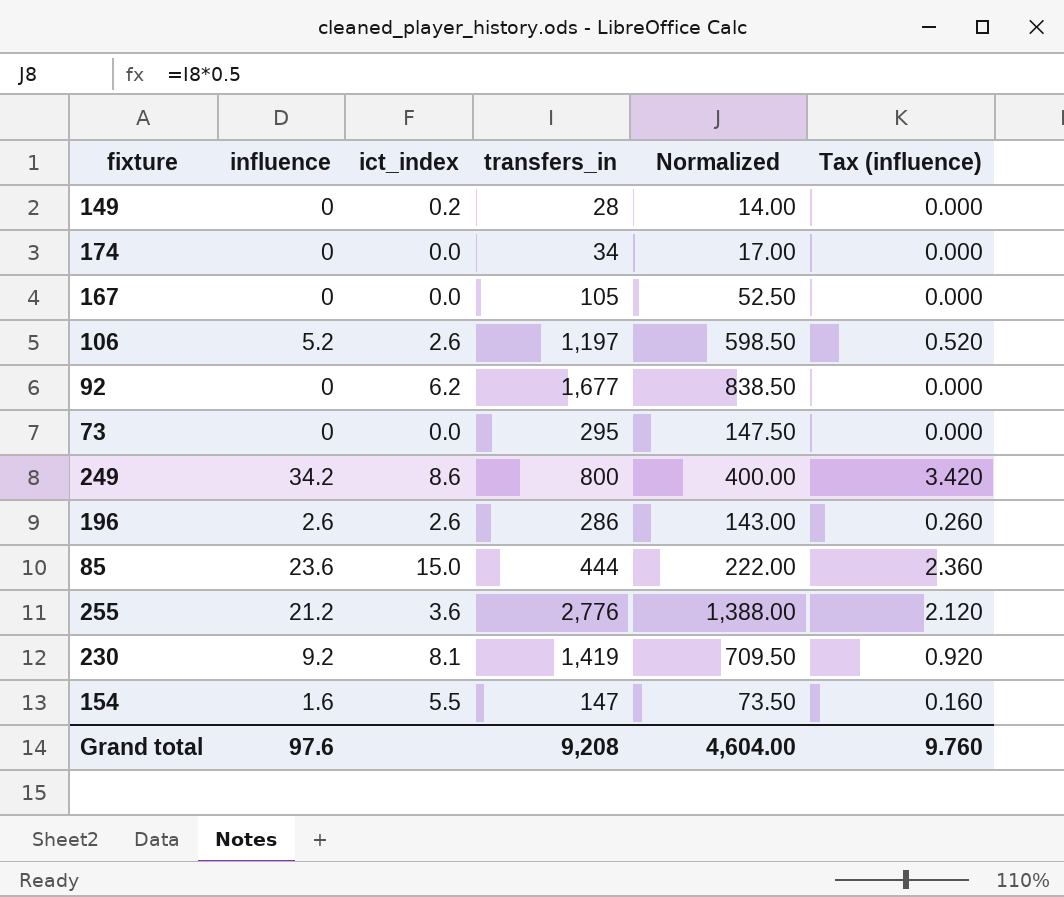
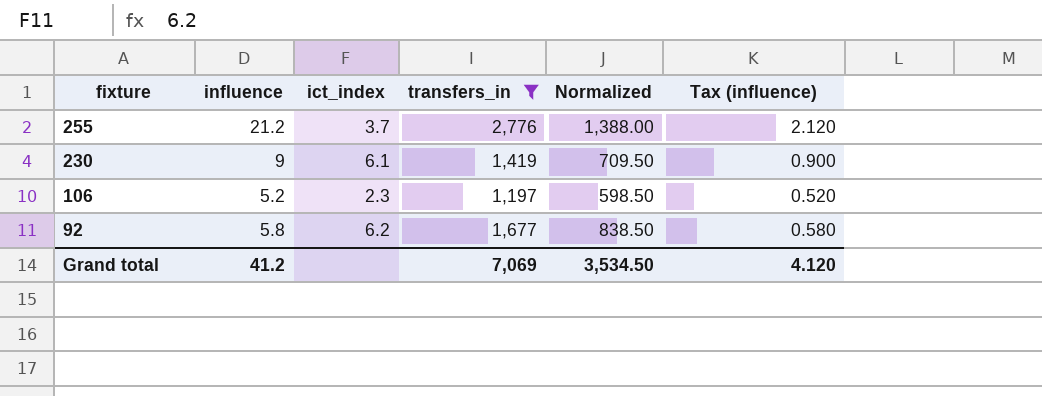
filter: none -> transfers_in >= 1,197
row order: none -> fixture descending
255 | ict_index: 3.6 -> 3.7
230 | influence: 9.2 -> 9
230 | ict_index: 8.1 -> 6.1
230 | Tax (influence): 0.920 -> 0.900
106 | ict_index: 2.6 -> 2.3
92 | influence: 0 -> 5.8
92 | Tax (influence): 0.000 -> 0.580
Grand total | influence: 97.6 -> 41.2
Grand total | transfers_in: 9,208 -> 7,069
Grand total | Normalized: 4,604.00 -> 3,534.50
Grand total | Tax (influence): 9.760 -> 4.120

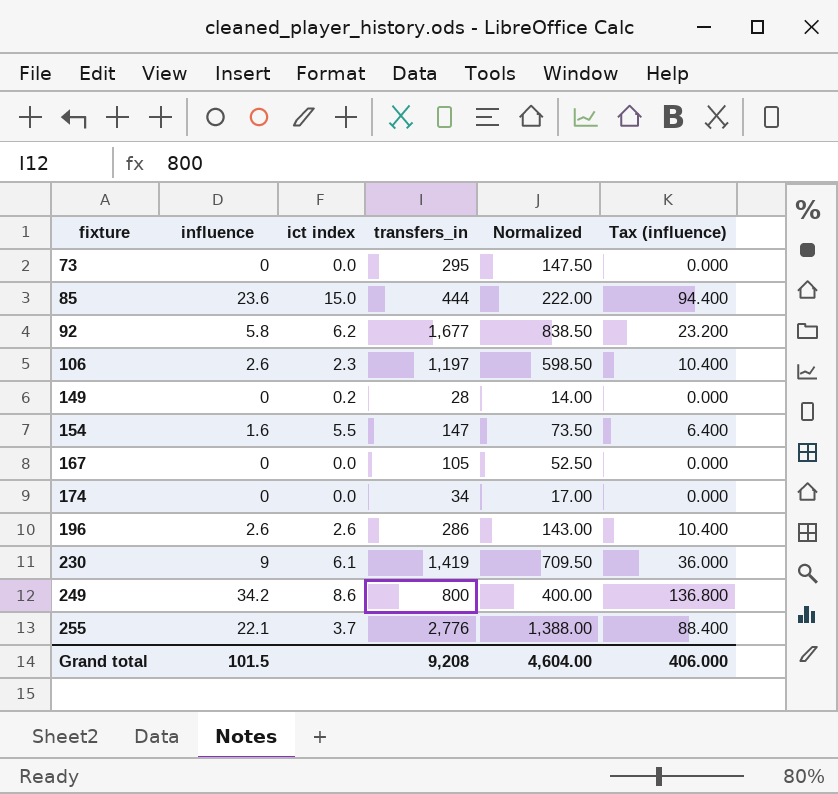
filter: transfers_in >= 1,197 -> none
row order: fixture descending -> fixture ascending
column name: ict_index -> ict index
column Tax (influence) | formula: [influence] * 0.1 -> [influence] * 4
106 | influence: 5.2 -> 2.6
255 | influence: 21.2 -> 22.1
Grand total | influence: 41.2 -> 101.5
Grand total | transfers_in: 7,069 -> 9,208
Grand total | Normalized: 3,534.50 -> 4,604.00
Grand total | Tax (influence): 4.120 -> 406.000

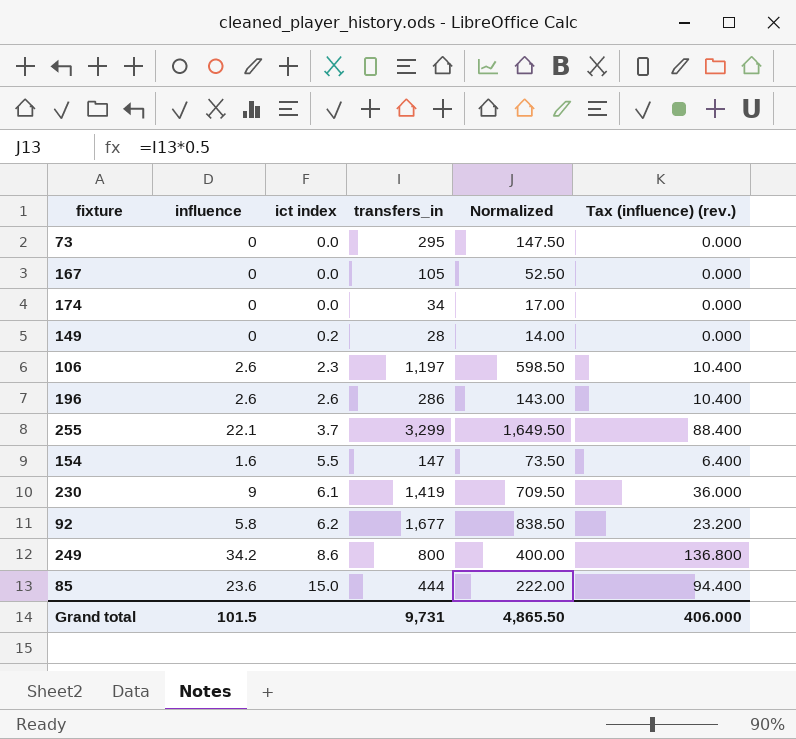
row order: fixture ascending -> ict index ascending
column name: Tax (influence) -> Tax (influence) (rev.)
255 | transfers_in: 2,776 -> 3,299
255 | Normalized: 1,388.00 -> 1,649.50
Grand total | transfers_in: 9,208 -> 9,731
Grand total | Normalized: 4,604.00 -> 4,865.50

